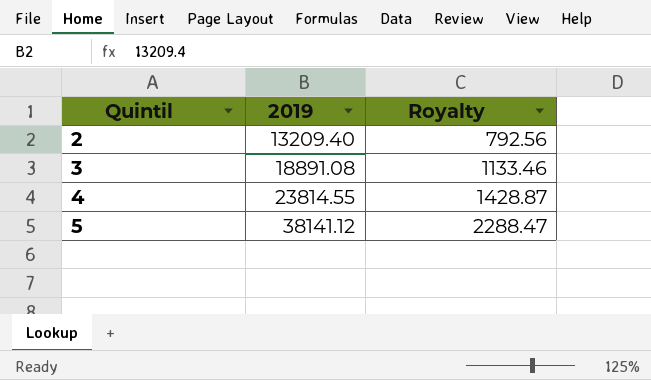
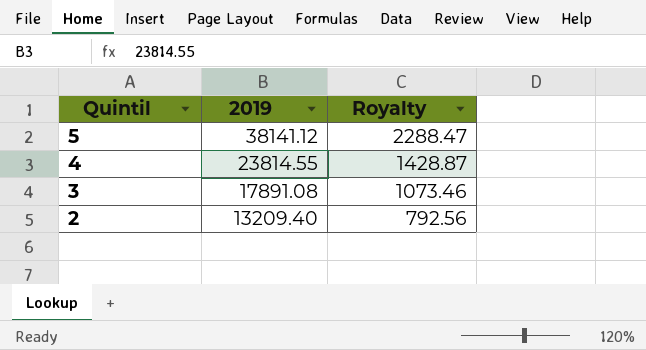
row order: Quintil ascending -> Quintil descending
3 | 2019: 18891.08 -> 17891.08
3 | Royalty: 1133.46 -> 1073.46

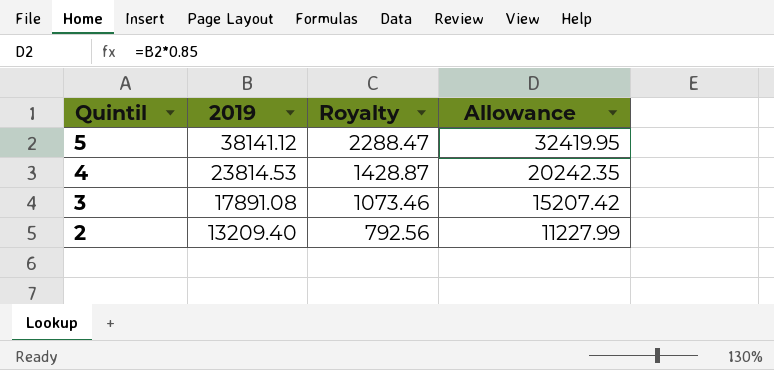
column Allowance | formula: none -> [2019] * 0.85
4 | 2019: 23814.55 -> 23814.53

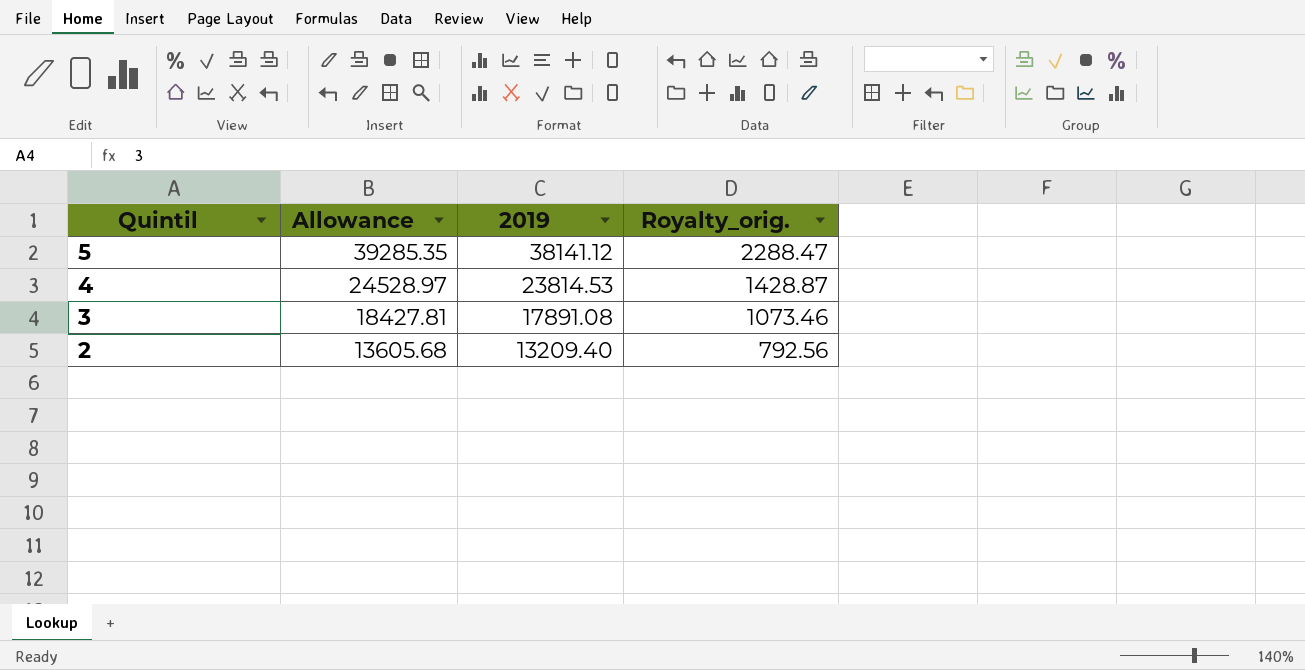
column Allowance | formula: [2019] * 0.85 -> [2019] * 1.03
column Allowance | position: 4 -> 2
column name: Royalty -> Royalty_orig.

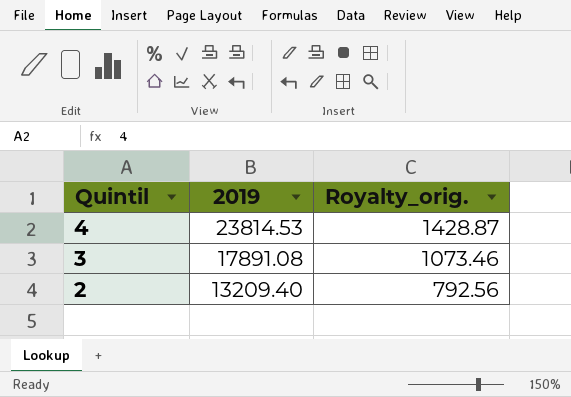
column Allowance | formula: [2019] * 1.03 -> none
row 5: 39285.35 | 38141.12 | 2288.47 -> none

